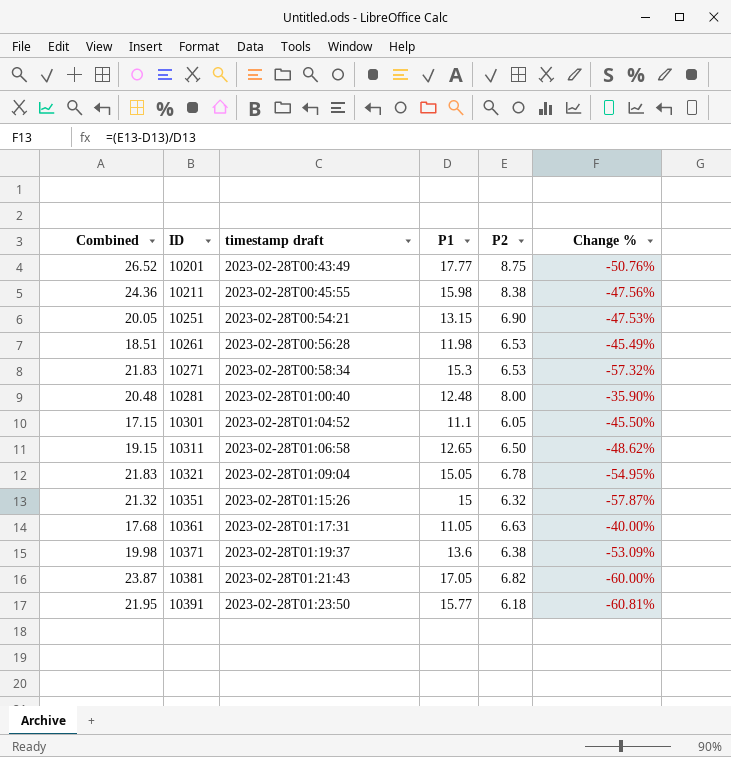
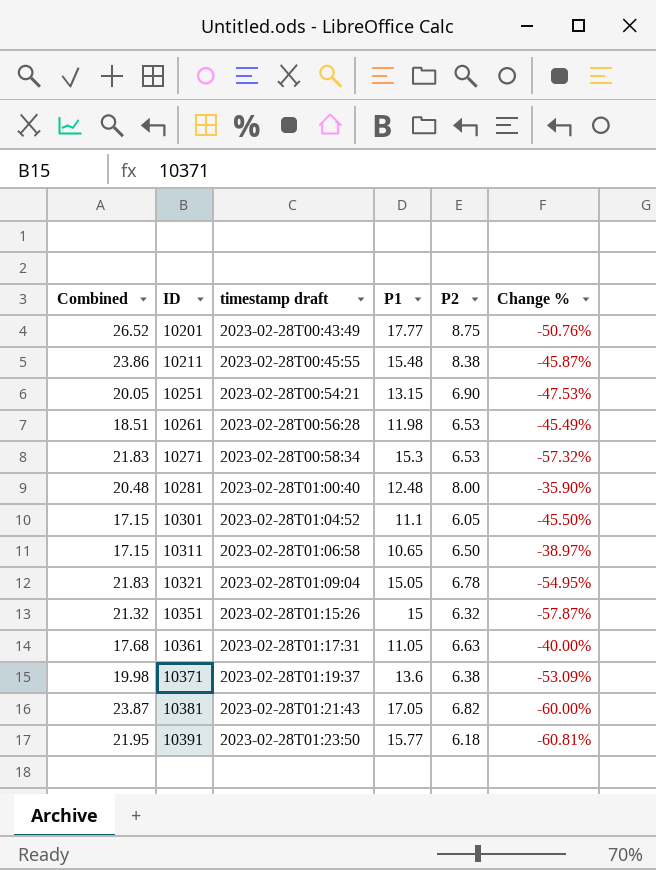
10211 | Combined: 24.36 -> 23.86
10211 | P1: 15.98 -> 15.48
10211 | Change %: -47.56% -> -45.87%
10311 | Combined: 19.15 -> 17.15
10311 | P1: 12.65 -> 10.65
10311 | Change %: -48.62% -> -38.97%

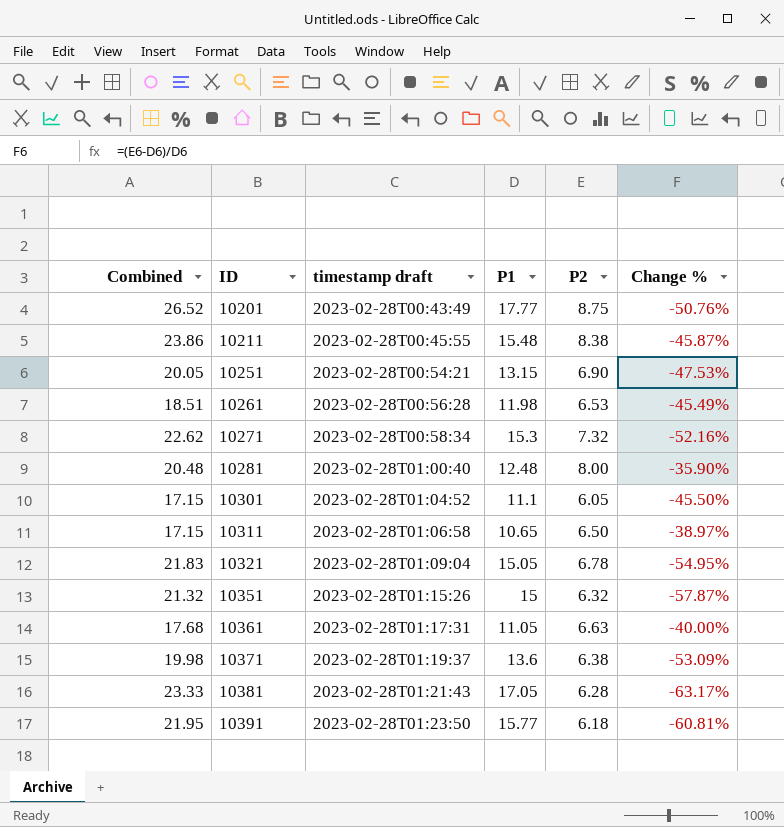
10271 | Combined: 21.83 -> 22.62
10271 | P2: 6.53 -> 7.32
10271 | Change %: -57.32% -> -52.16%
10381 | Combined: 23.87 -> 23.33
10381 | P2: 6.82 -> 6.28
10381 | Change %: -60.00% -> -63.17%

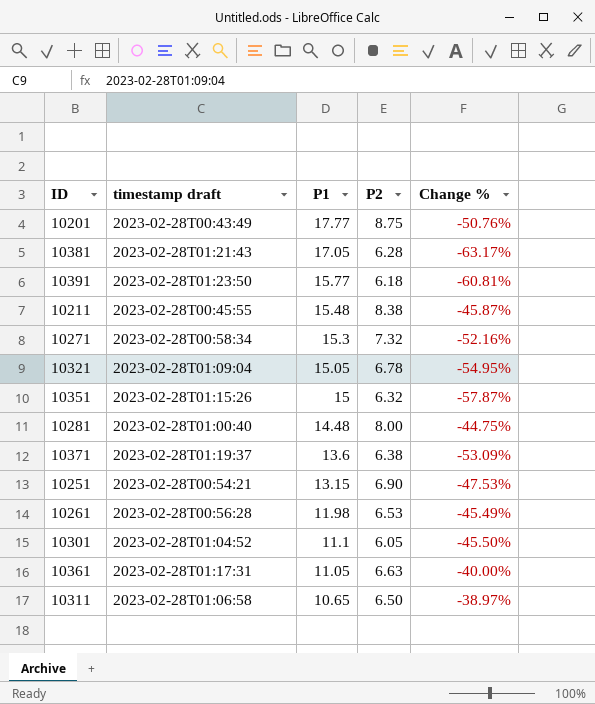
row order: ID ascending -> P1 descending
column Combined | formula: [P1] + [P2] -> none
10281 | P1: 12.48 -> 14.48
10281 | Change %: -35.90% -> -44.75%

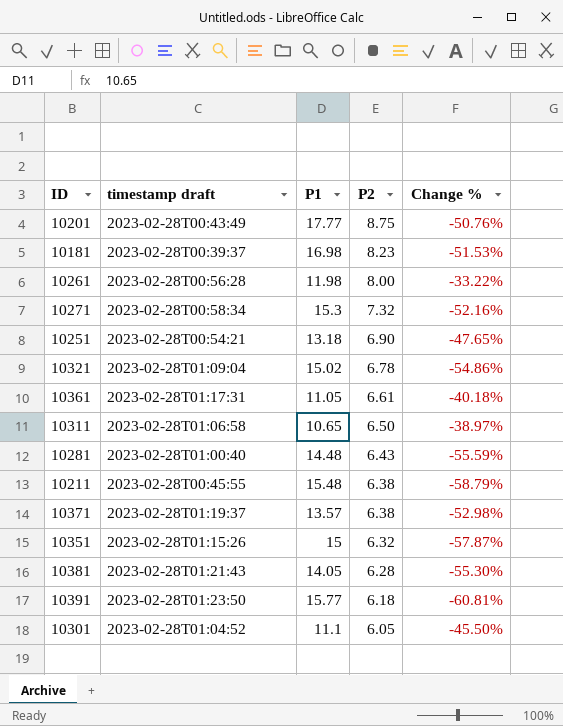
row order: P1 descending -> P2 descending
row 10181: none -> 2023-02-28T00:39:37 | 16.98 | 8.23 | -51.53%
10261 | P2: 6.53 -> 8.00
10261 | Change %: -45.49% -> -33.22%
10251 | P1: 13.15 -> 13.18
10251 | Change %: -47.53% -> -47.65%
10321 | P1: 15.05 -> 15.02
10321 | Change %: -54.95% -> -54.86%
10361 | P2: 6.63 -> 6.61
10361 | Change %: -40.00% -> -40.18%
10281 | P2: 8.00 -> 6.43
10281 | Change %: -44.75% -> -55.59%
10211 | P2: 8.38 -> 6.38
10211 | Change %: -45.87% -> -58.79%
10371 | P1: 13.6 -> 13.57
10371 | Change %: -53.09% -> -52.98%
10381 | P1: 17.05 -> 14.05
10381 | Change %: -63.17% -> -55.30%

